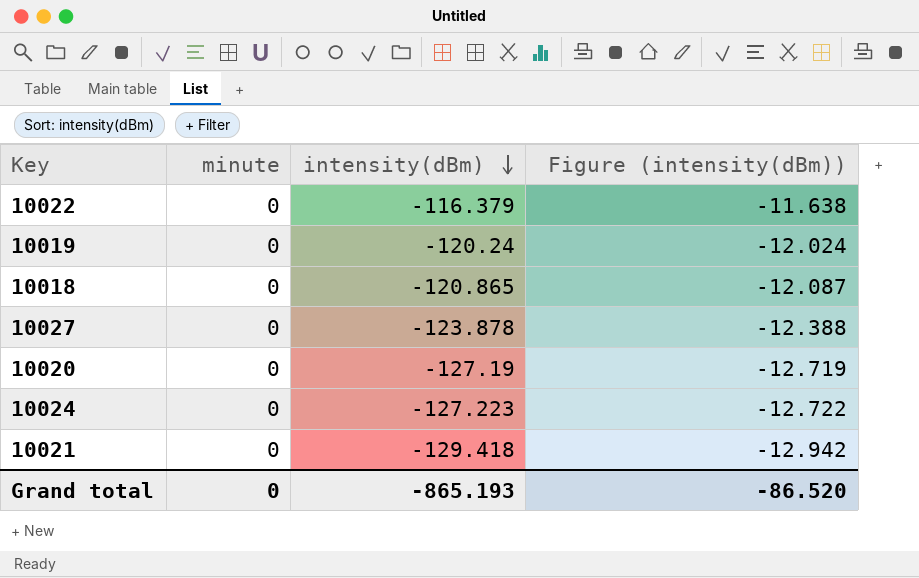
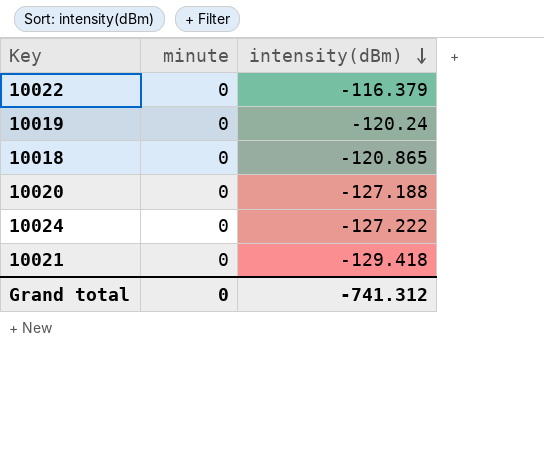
column Figure (intensity(dBm)) | formula: [intensity(dBm)] * 0.1 -> none
row 10027: 0 | -123.878 | -12.388 -> none
10020 | intensity(dBm): -127.19 -> -127.188
10024 | intensity(dBm): -127.223 -> -127.222
Grand total | intensity(dBm): -865.193 -> -741.312

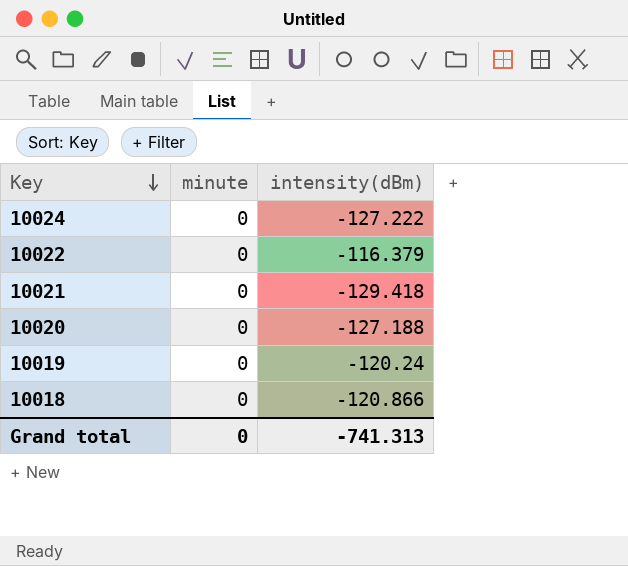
row order: intensity(dBm) descending -> Key descending
10018 | intensity(dBm): -120.865 -> -120.866
Grand total | intensity(dBm): -741.312 -> -741.313

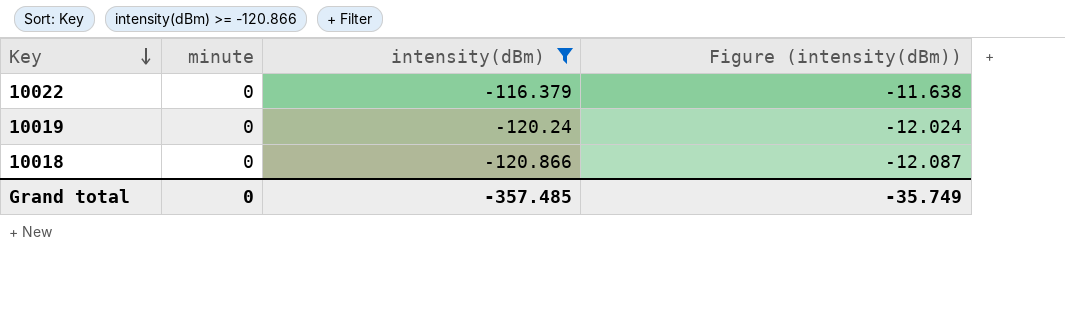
filter: none -> intensity(dBm) >= -120.866
column Figure (intensity(dBm)) | formula: none -> [intensity(dBm)] * 0.1
Grand total | intensity(dBm): -741.313 -> -357.485

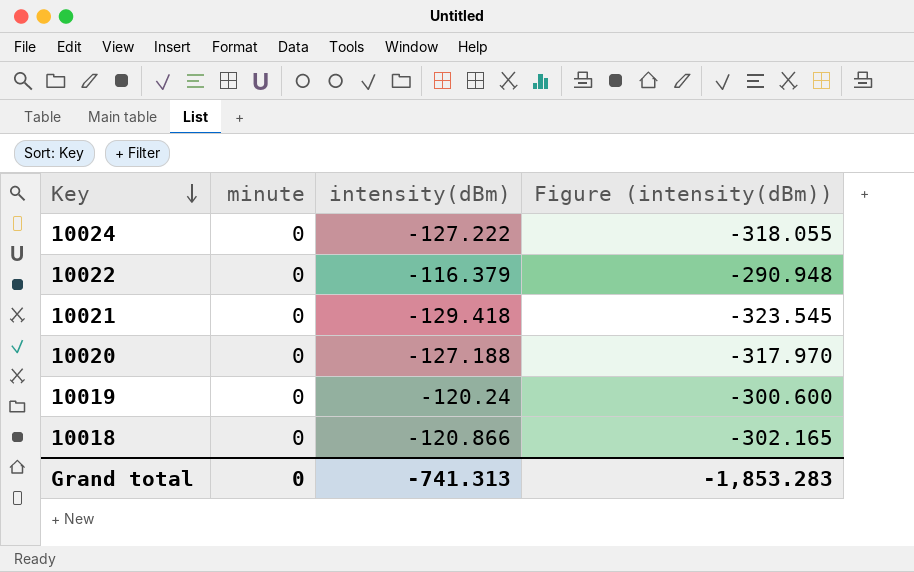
filter: intensity(dBm) >= -120.866 -> none
column Figure (intensity(dBm)) | formula: [intensity(dBm)] * 0.1 -> [intensity(dBm)] * 2.5
Grand total | intensity(dBm): -357.485 -> -741.313
Grand total | Figure (intensity(dBm)): -35.749 -> -1,853.283

